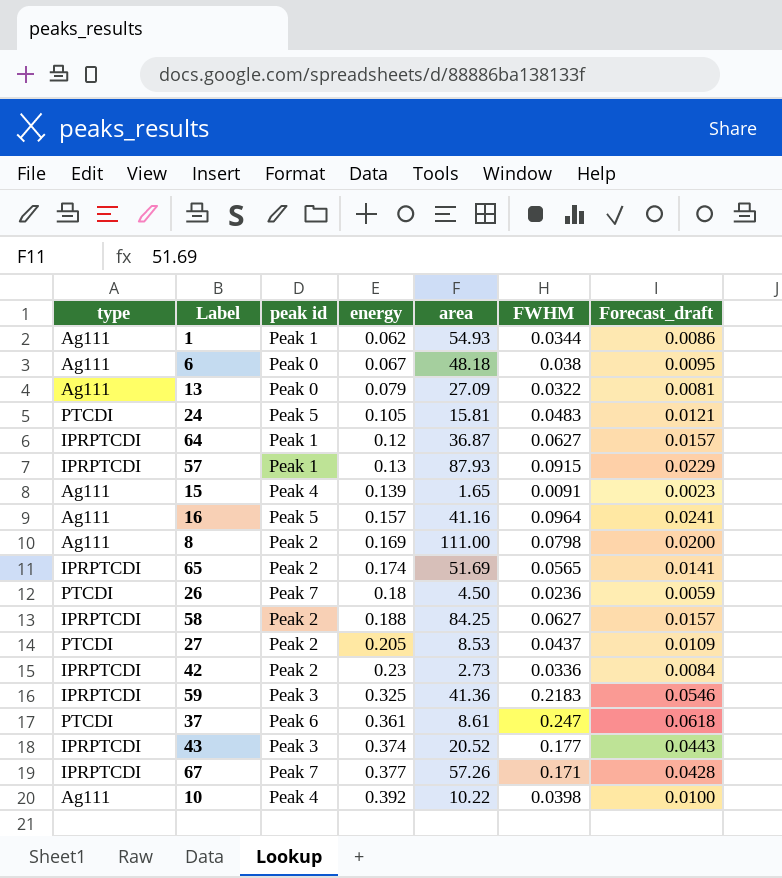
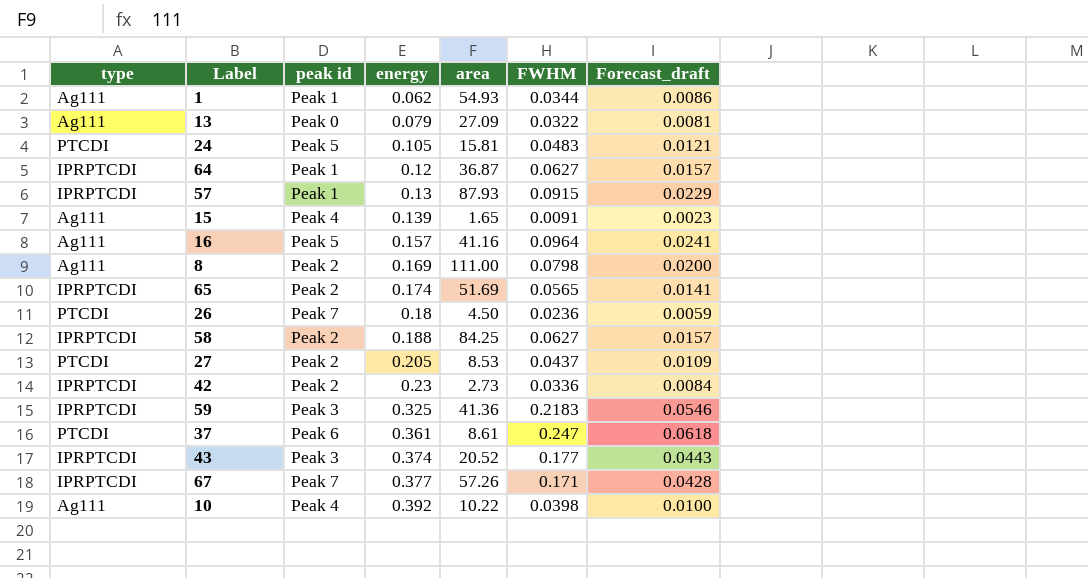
row 6: Ag111 | Peak 0 | 0.067 | 48.18 | 0.038 | 0.0095 -> none

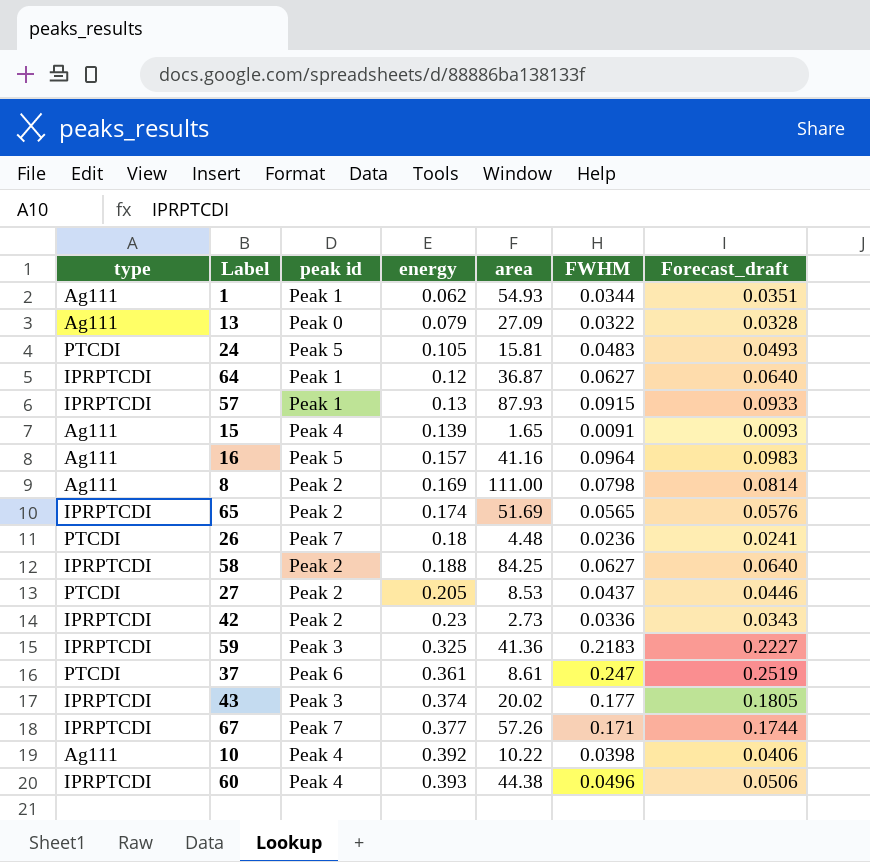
column Forecast_draft | formula: [FWHM] * 0.25 -> [FWHM] * 1.02
26 | area: 4.50 -> 4.48
43 | area: 20.52 -> 20.02
row 60: none -> IPRPTCDI | Peak 4 | 0.393 | 44.38 | 0.0496 | 0.0506

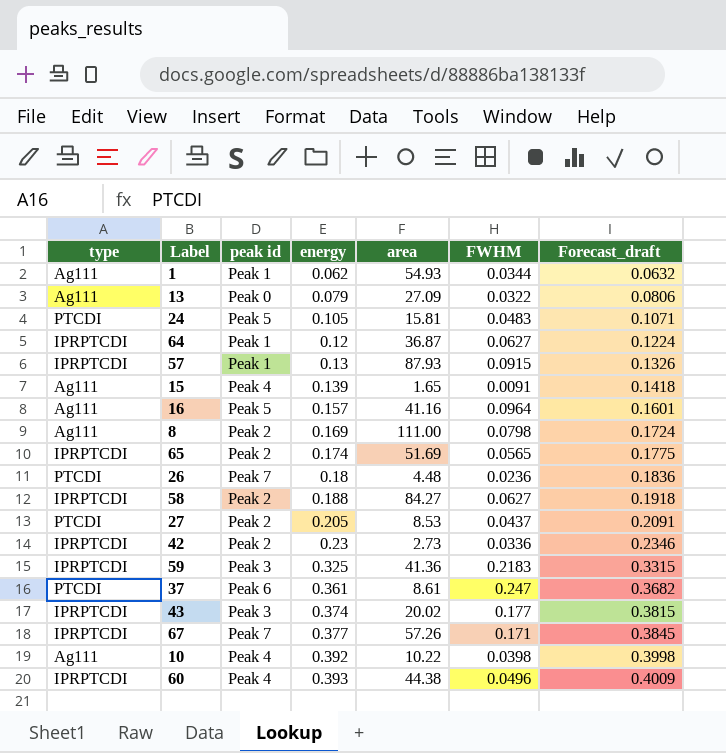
column Forecast_draft | formula: [FWHM] * 1.02 -> [energy] * 1.02
58 | area: 84.25 -> 84.27

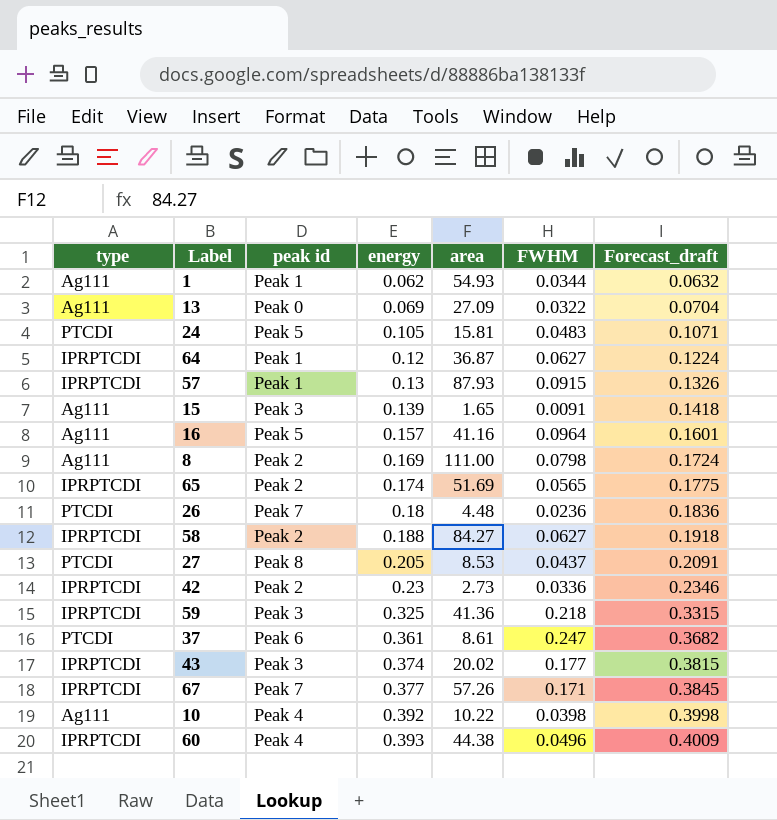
13 | energy: 0.079 -> 0.069
13 | Forecast_draft: 0.0806 -> 0.0704
15 | peak id: Peak 4 -> Peak 3
27 | peak id: Peak 2 -> Peak 8
59 | FWHM: 0.2183 -> 0.218

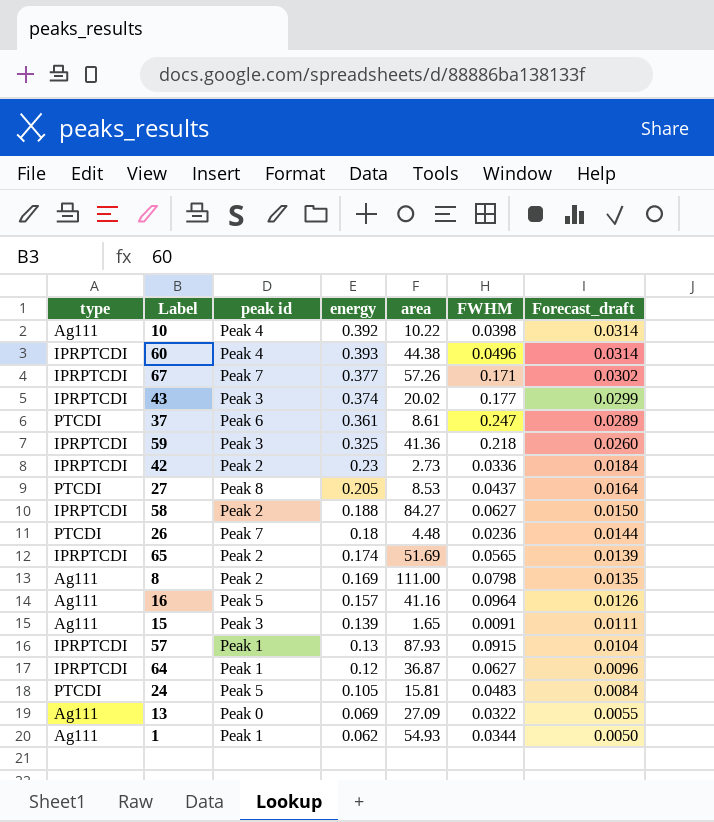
row order: energy ascending -> Forecast_draft descending
column Forecast_draft | formula: [energy] * 1.02 -> [energy] * 0.08

